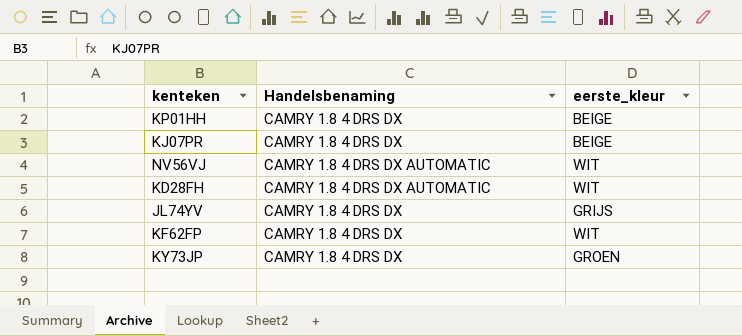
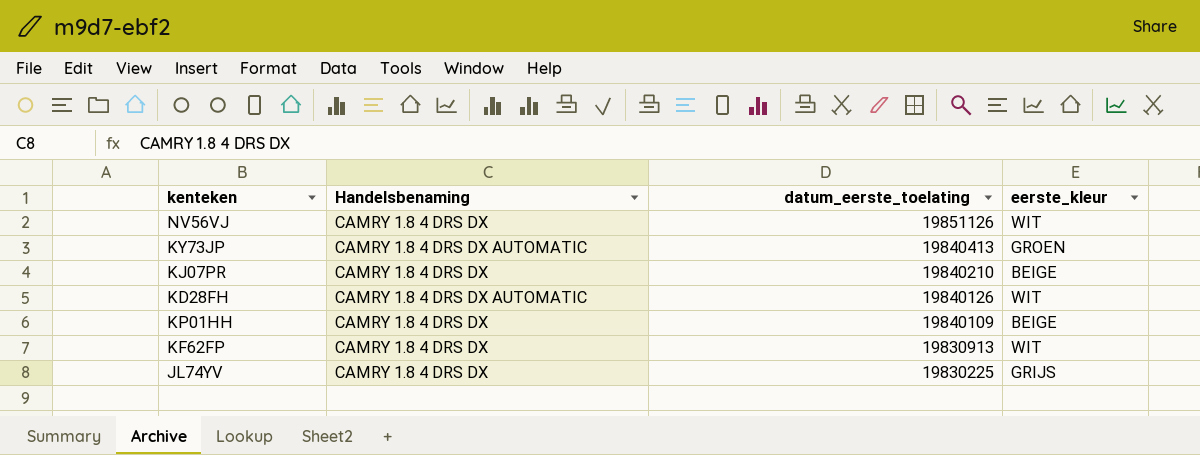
row order: none -> datum_eerste_toelating descending
column datum_eerste_toelating | position: none -> 3
NV56VJ | Handelsbenaming: CAMRY 1.8 4 DRS DX AUTOMATIC -> CAMRY 1.8 4 DRS DX
KY73JP | Handelsbenaming: CAMRY 1.8 4 DRS DX -> CAMRY 1.8 4 DRS DX AUTOMATIC

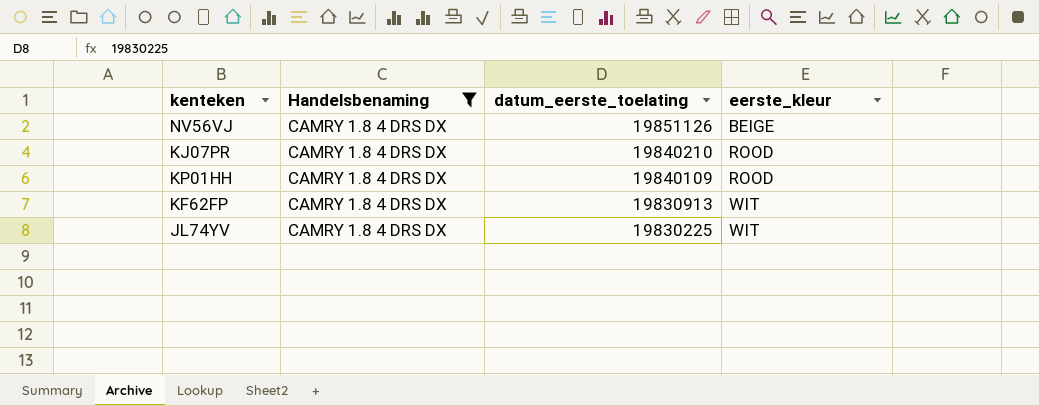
filter: none -> Handelsbenaming = CAMRY 1.8 4 DRS DX
NV56VJ | eerste_kleur: WIT -> BEIGE
KJ07PR | eerste_kleur: BEIGE -> ROOD
KP01HH | eerste_kleur: BEIGE -> ROOD
JL74YV | eerste_kleur: GRIJS -> WIT

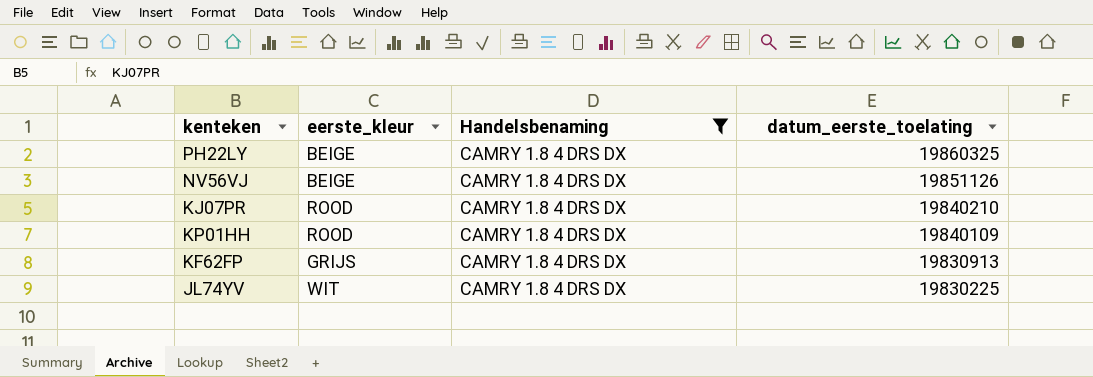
column eerste_kleur | position: 4 -> 2
row PH22LY: none -> BEIGE | CAMRY 1.8 4 DRS DX | 19860325
KF62FP | eerste_kleur: WIT -> GRIJS

